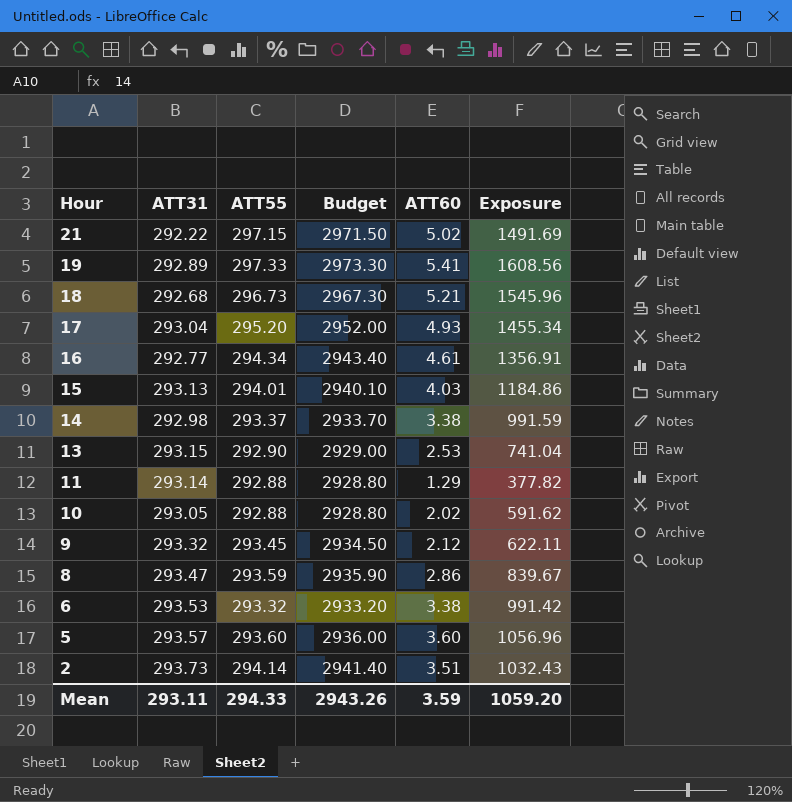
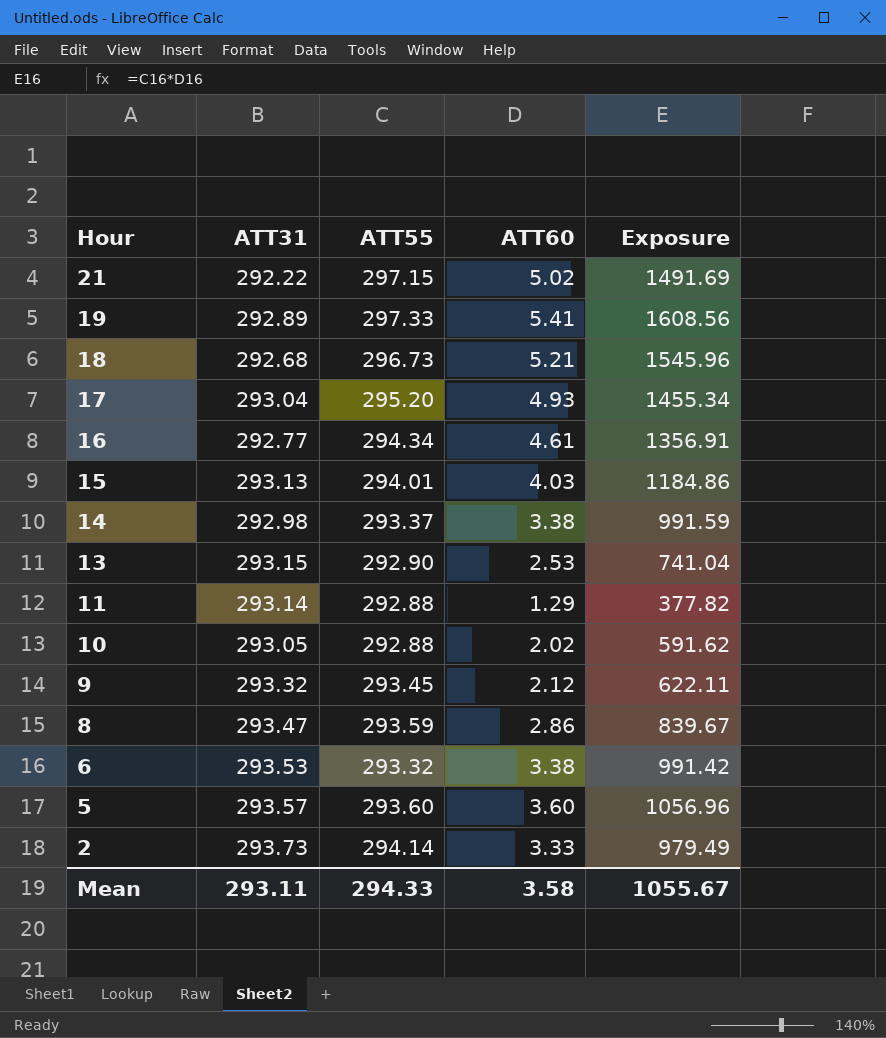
column Budget | formula: [ATT55] * 10 -> none
2 | ATT60: 3.51 -> 3.33
2 | Exposure: 1032.43 -> 979.49
Mean | ATT60: 3.59 -> 3.58
Mean | Exposure: 1059.20 -> 1055.67

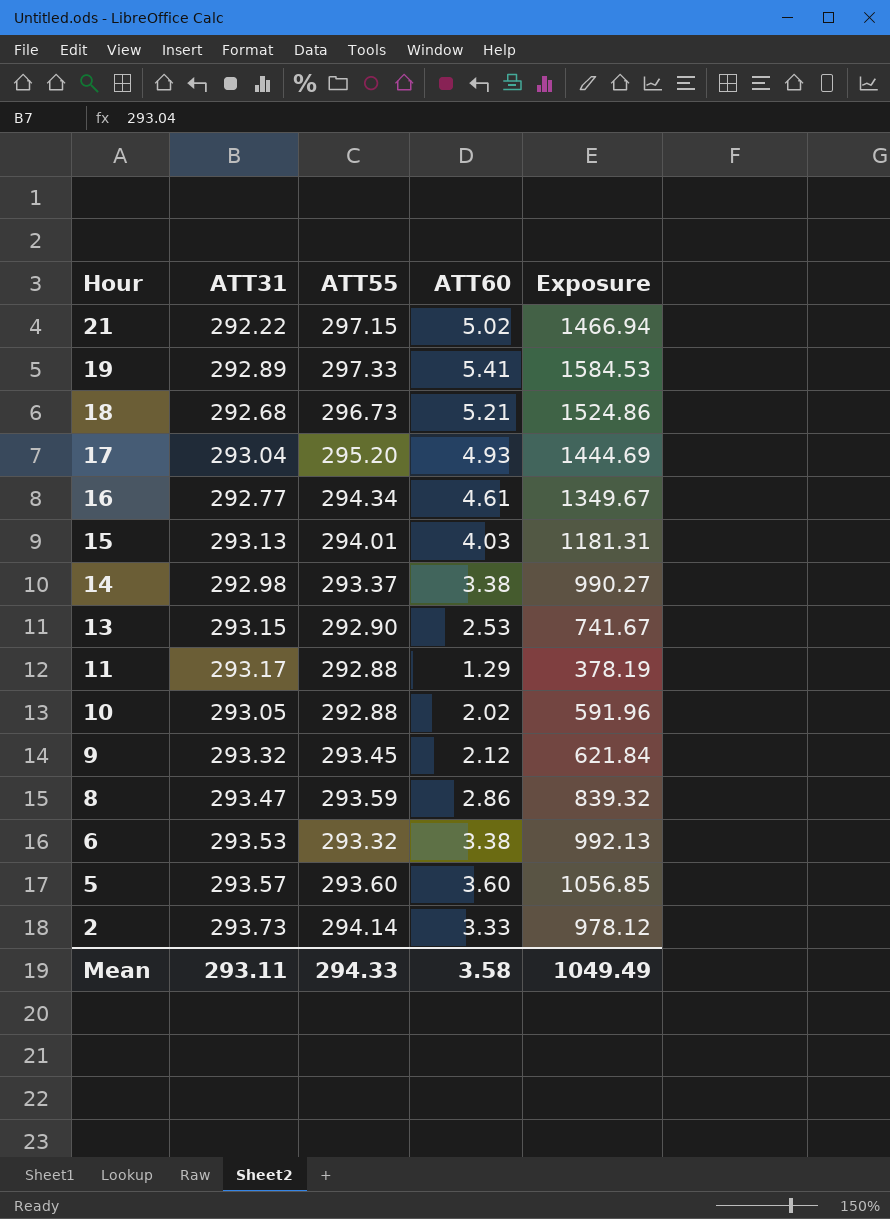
column Exposure | formula: [ATT55] * [ATT60] -> [ATT31] * [ATT60]
11 | ATT31: 293.14 -> 293.17
Mean | Exposure: 1055.67 -> 1049.49

